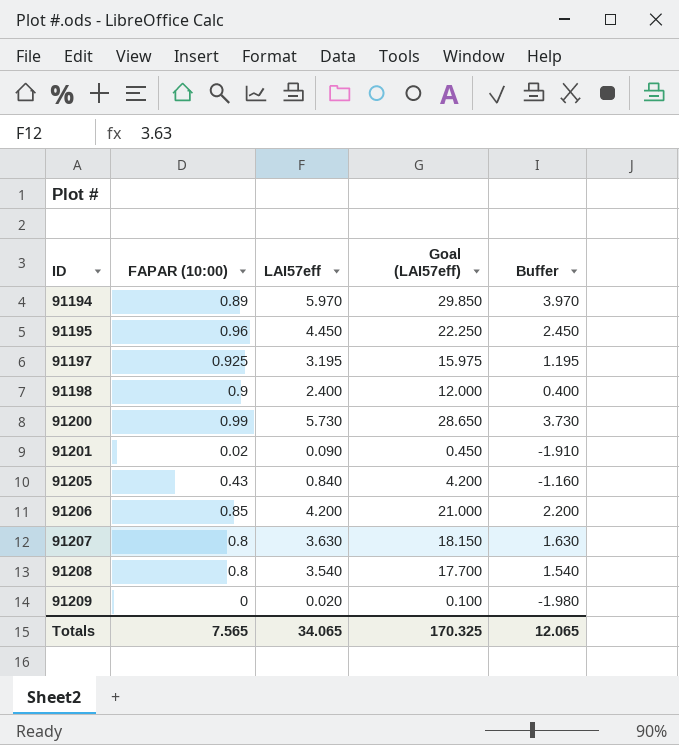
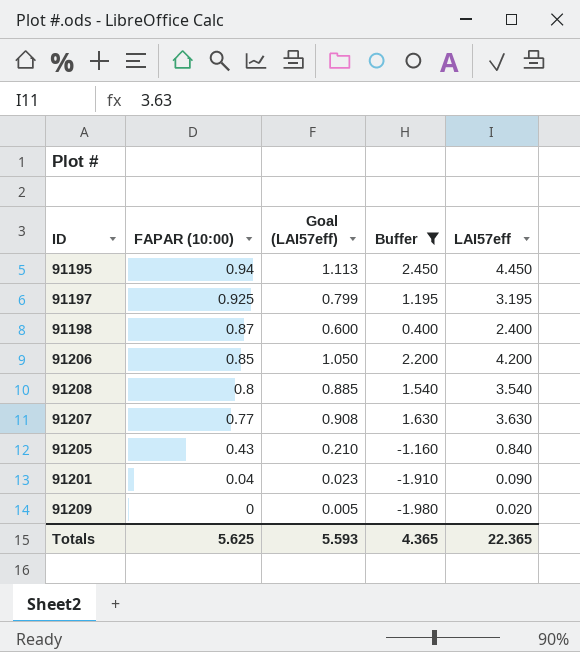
filter: none -> Buffer <= 2.450
row order: ID ascending -> FAPAR (10:00) descending
column Goal (LAI57eff) | formula: [LAI57eff] * 5 -> [LAI57eff] * 0.25
column LAI57eff | position: 3 -> 5
91195 | FAPAR (10:00): 0.96 -> 0.94
91198 | FAPAR (10:00): 0.9 -> 0.87
91207 | FAPAR (10:00): 0.8 -> 0.77
91201 | FAPAR (10:00): 0.02 -> 0.04
Totals | FAPAR (10:00): 7.565 -> 5.625
Totals | Goal (LAI57eff): 170.325 -> 5.593
Totals | Buffer: 12.065 -> 4.365
Totals | LAI57eff: 34.065 -> 22.365

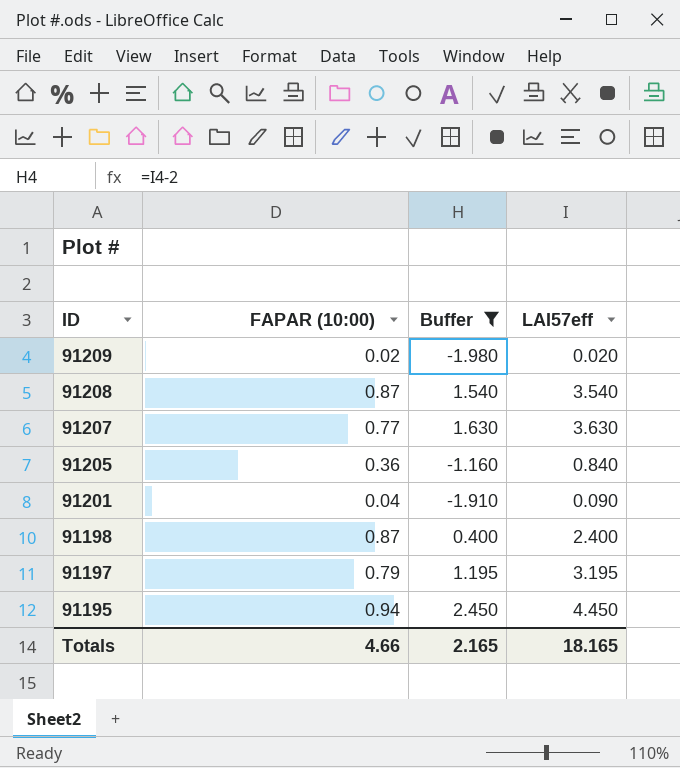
row order: FAPAR (10:00) descending -> ID descending
column Goal (LAI57eff) | formula: [LAI57eff] * 0.25 -> none
row 91206: 0.85 | 1.050 | 2.200 | 4.200 -> none
91209 | FAPAR (10:00): 0 -> 0.02
91208 | FAPAR (10:00): 0.8 -> 0.87
91205 | FAPAR (10:00): 0.43 -> 0.36
91197 | FAPAR (10:00): 0.925 -> 0.79
Totals | FAPAR (10:00): 5.625 -> 4.66
Totals | Buffer: 4.365 -> 2.165
Totals | LAI57eff: 22.365 -> 18.165

